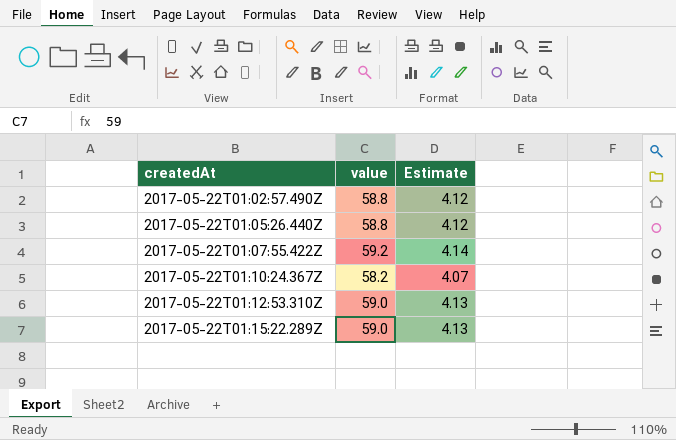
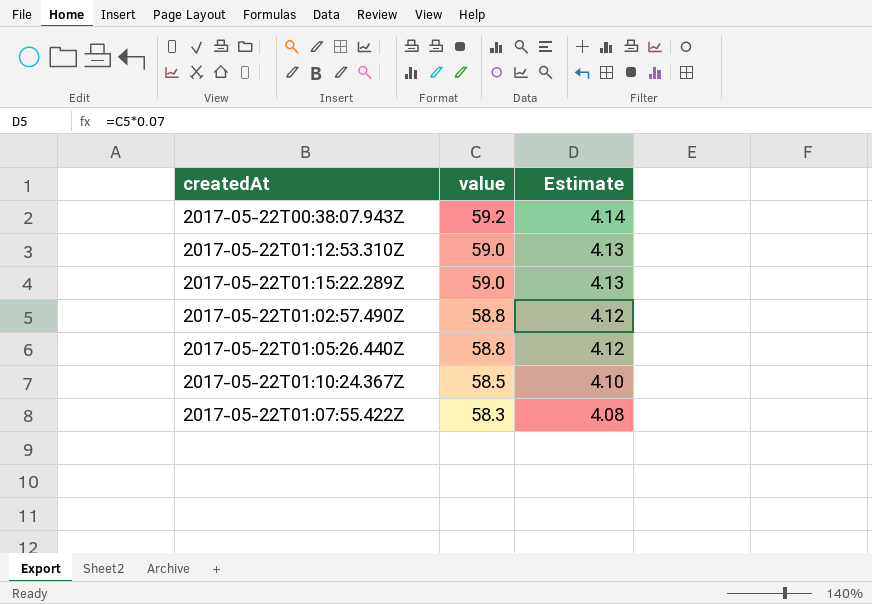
row order: createdAt ascending -> value descending
row 2017-05-22T00:38:07.943Z: none -> 59.2 | 4.14
2017-05-22T01:10:24.367Z | value: 58.2 -> 58.5
2017-05-22T01:10:24.367Z | Estimate: 4.07 -> 4.10
2017-05-22T01:07:55.422Z | value: 59.2 -> 58.3
2017-05-22T01:07:55.422Z | Estimate: 4.14 -> 4.08

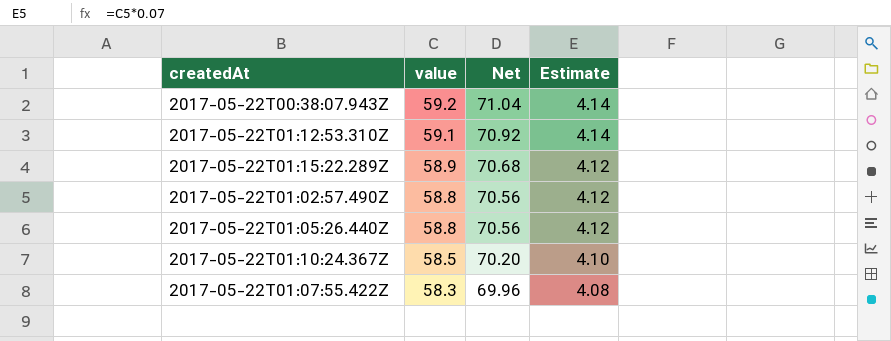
column Net | formula: none -> [value] * 1.2
2017-05-22T01:12:53.310Z | value: 59.0 -> 59.1
2017-05-22T01:12:53.310Z | Estimate: 4.13 -> 4.14
2017-05-22T01:15:22.289Z | value: 59.0 -> 58.9
2017-05-22T01:15:22.289Z | Estimate: 4.13 -> 4.12

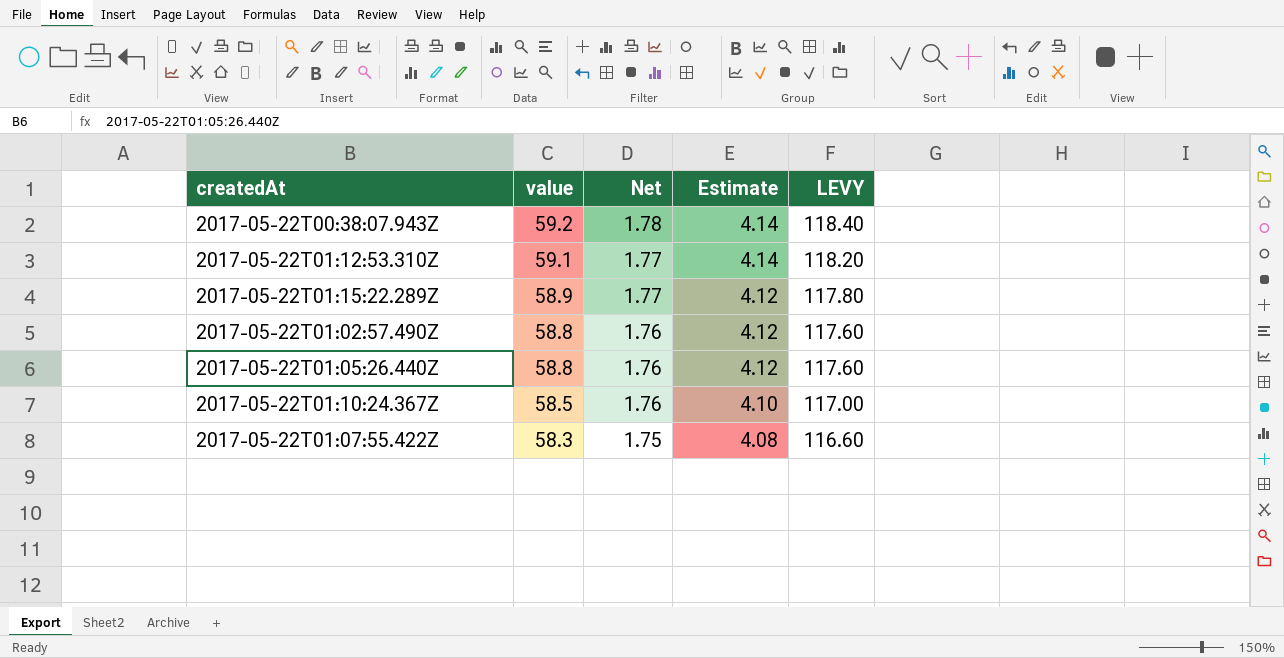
column Net | formula: [value] * 1.2 -> [value] * 0.03
column LEVY | formula: none -> [value] * 2

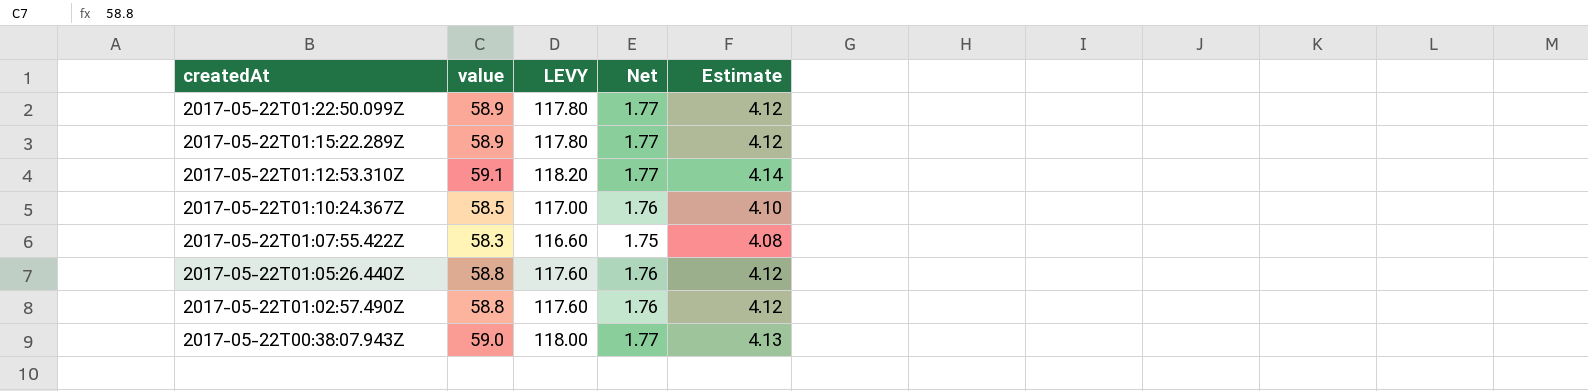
row order: value descending -> createdAt descending
column LEVY | position: 5 -> 3
row 2017-05-22T01:22:50.099Z: none -> 58.9 | 117.80 | 1.77 | 4.12
2017-05-22T00:38:07.943Z | value: 59.2 -> 59.0
2017-05-22T00:38:07.943Z | LEVY: 118.40 -> 118.00
2017-05-22T00:38:07.943Z | Net: 1.78 -> 1.77
2017-05-22T00:38:07.943Z | Estimate: 4.14 -> 4.13

